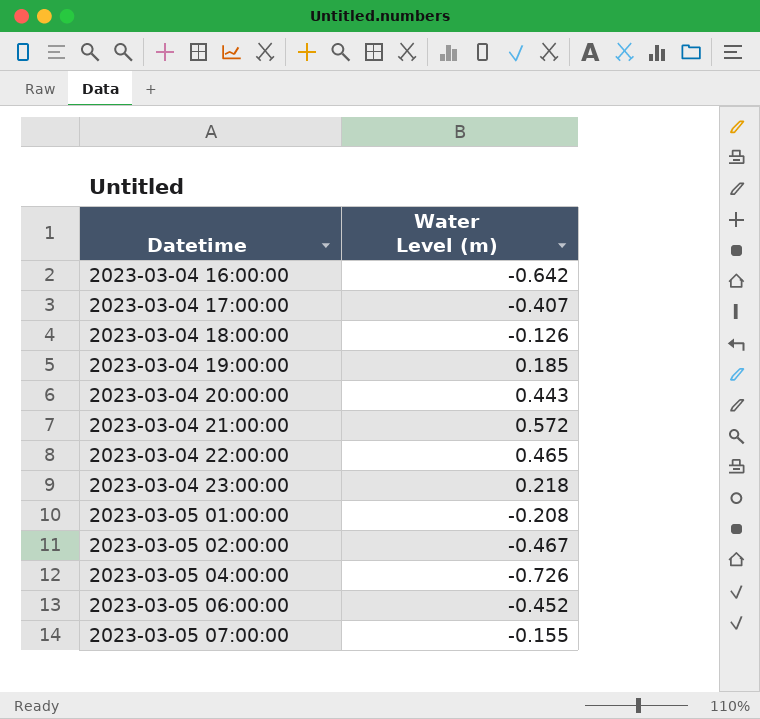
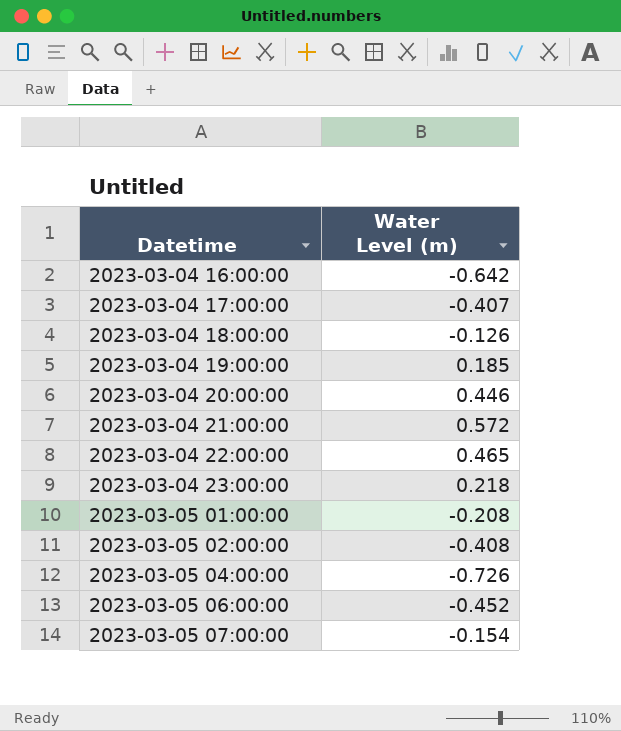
2023-03-04 20:00:00 | Water Level (m): 0.443 -> 0.446
2023-03-05 02:00:00 | Water Level (m): -0.467 -> -0.408
2023-03-05 07:00:00 | Water Level (m): -0.155 -> -0.154

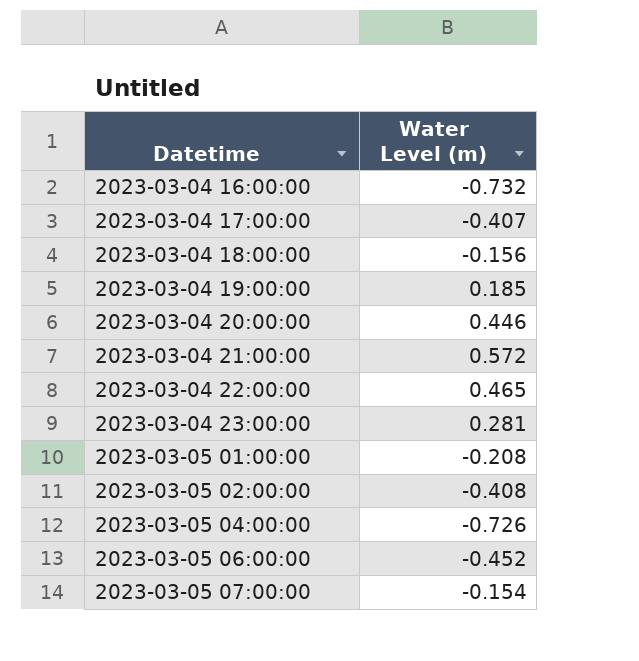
2023-03-04 16:00:00 | Water Level (m): -0.642 -> -0.732
2023-03-04 18:00:00 | Water Level (m): -0.126 -> -0.156
2023-03-04 23:00:00 | Water Level (m): 0.218 -> 0.281

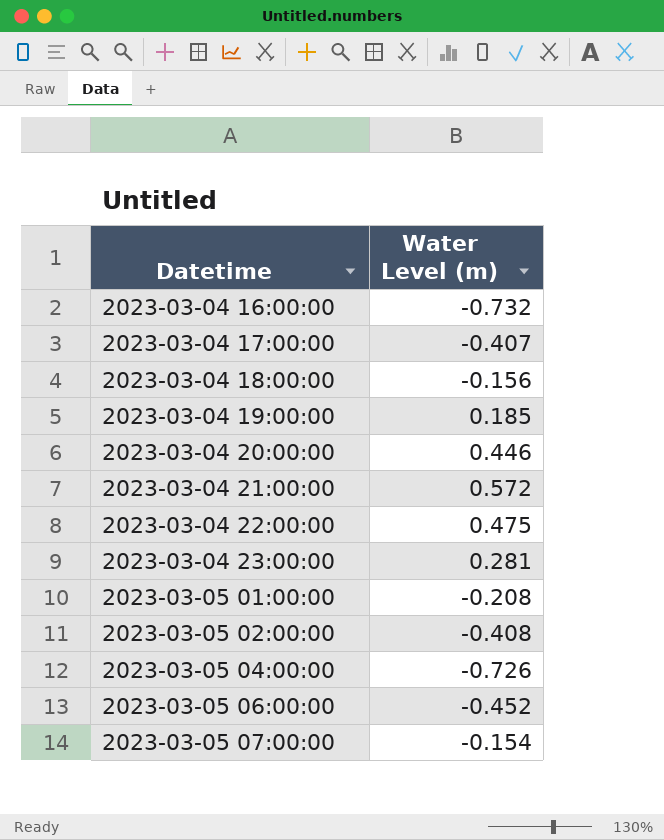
2023-03-04 22:00:00 | Water Level (m): 0.465 -> 0.475

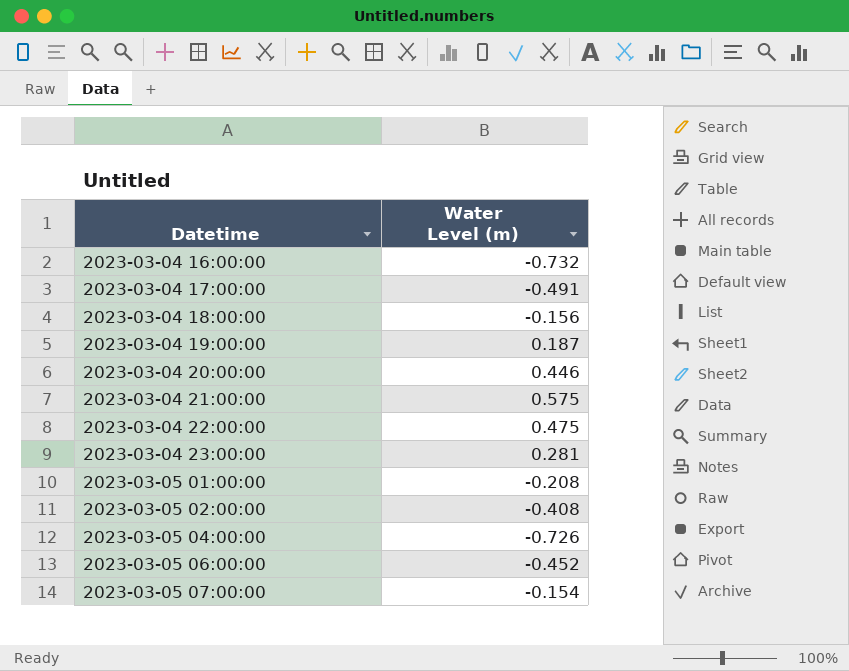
2023-03-04 17:00:00 | Water Level (m): -0.407 -> -0.491
2023-03-04 19:00:00 | Water Level (m): 0.185 -> 0.187
2023-03-04 21:00:00 | Water Level (m): 0.572 -> 0.575

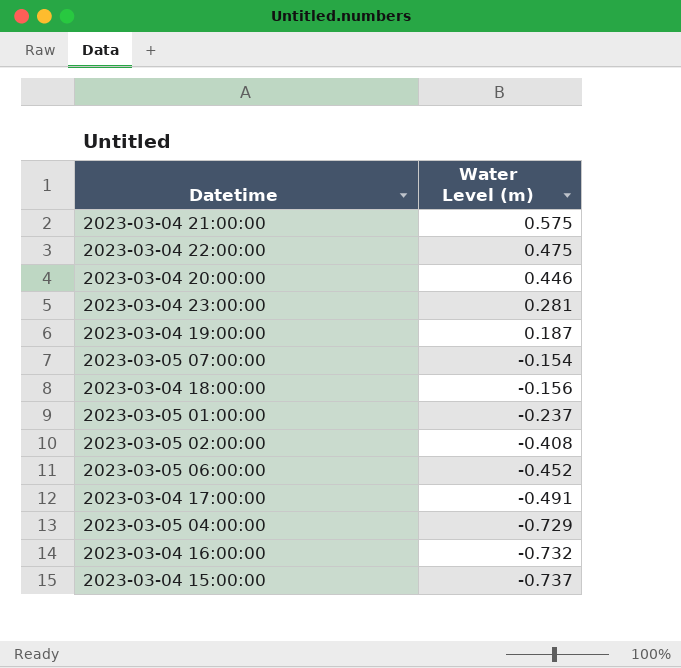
row order: Datetime ascending -> Water Level (m) descending
2023-03-05 01:00:00 | Water Level (m): -0.208 -> -0.237
2023-03-05 04:00:00 | Water Level (m): -0.726 -> -0.729
row 2023-03-04 15:00:00: none -> -0.737

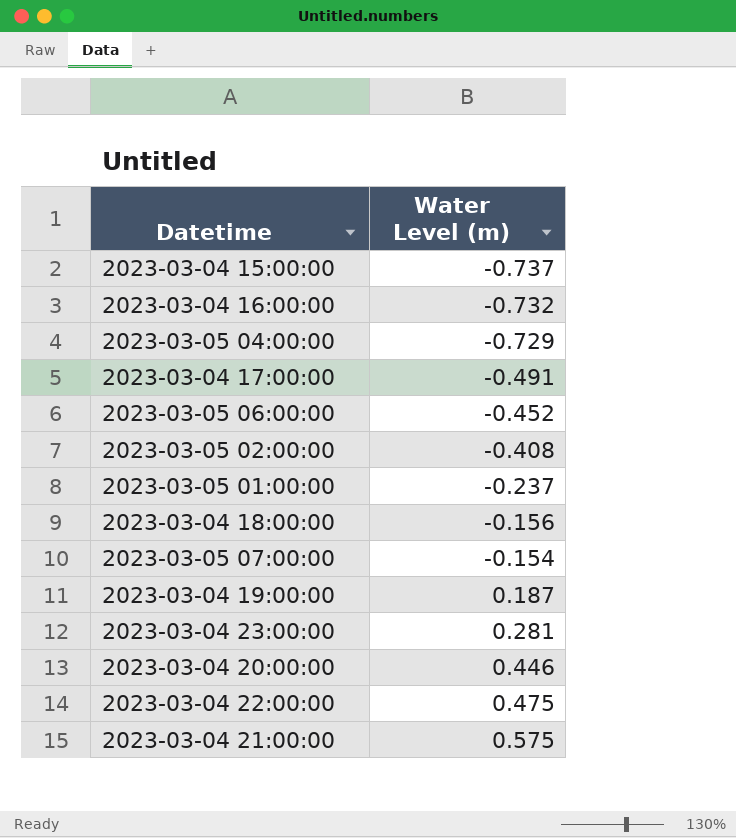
row order: Water Level (m) descending -> Water Level (m) ascending

